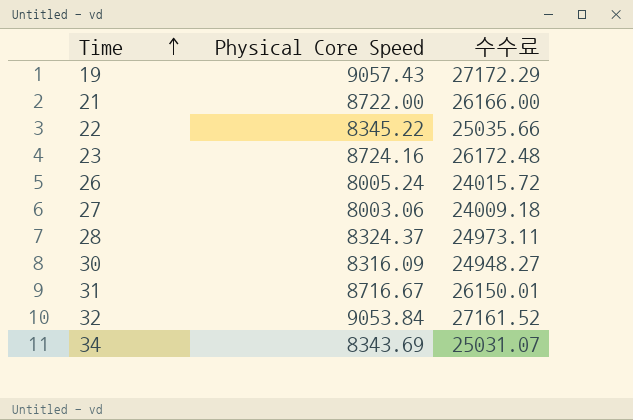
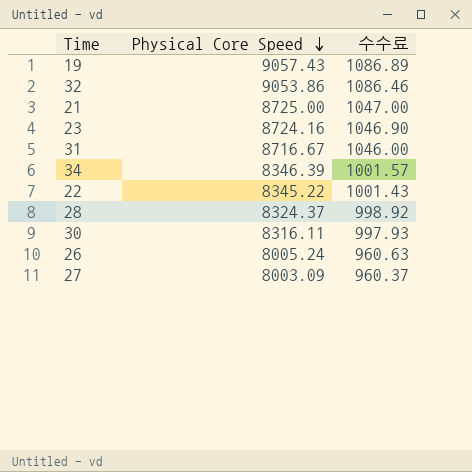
row order: Time ascending -> Physical Core Speed descending
column 수수료 | formula: [Physical Core Speed] * 3 -> [Physical Core Speed] * 0.12
32 | Physical Core Speed: 9053.84 -> 9053.86
21 | Physical Core Speed: 8722.00 -> 8725.00
34 | Physical Core Speed: 8343.69 -> 8346.39
30 | Physical Core Speed: 8316.09 -> 8316.11
27 | Physical Core Speed: 8003.06 -> 8003.09

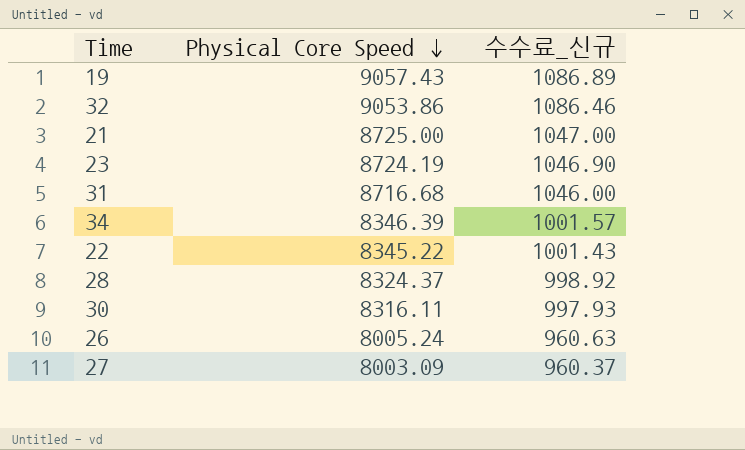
column name: 수수료 -> 수수료_신규
23 | Physical Core Speed: 8724.16 -> 8724.19
31 | Physical Core Speed: 8716.67 -> 8716.68

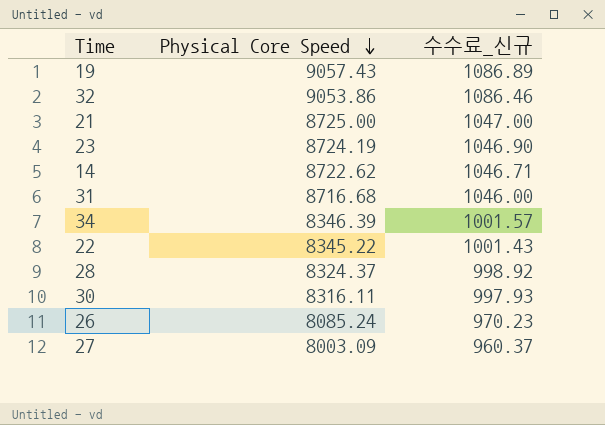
row 14: none -> 8722.62 | 1046.71
26 | Physical Core Speed: 8005.24 -> 8085.24
26 | 수수료_신규: 960.63 -> 970.23

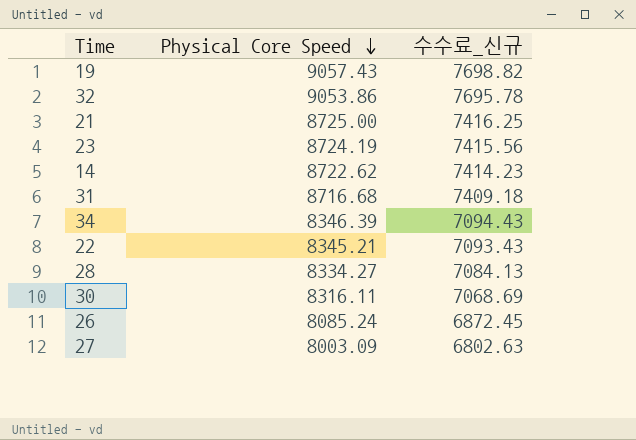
column 수수료_신규 | formula: [Physical Core Speed] * 0.12 -> [Physical Core Speed] * 0.85
22 | Physical Core Speed: 8345.22 -> 8345.21
28 | Physical Core Speed: 8324.37 -> 8334.27

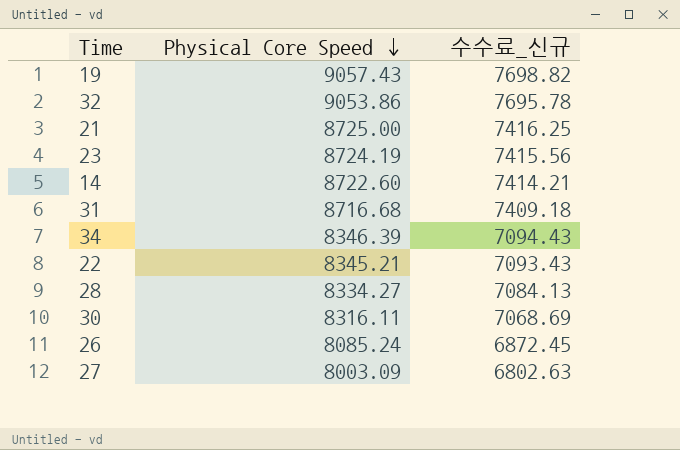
14 | Physical Core Speed: 8722.62 -> 8722.60
14 | 수수료_신규: 7414.23 -> 7414.21

